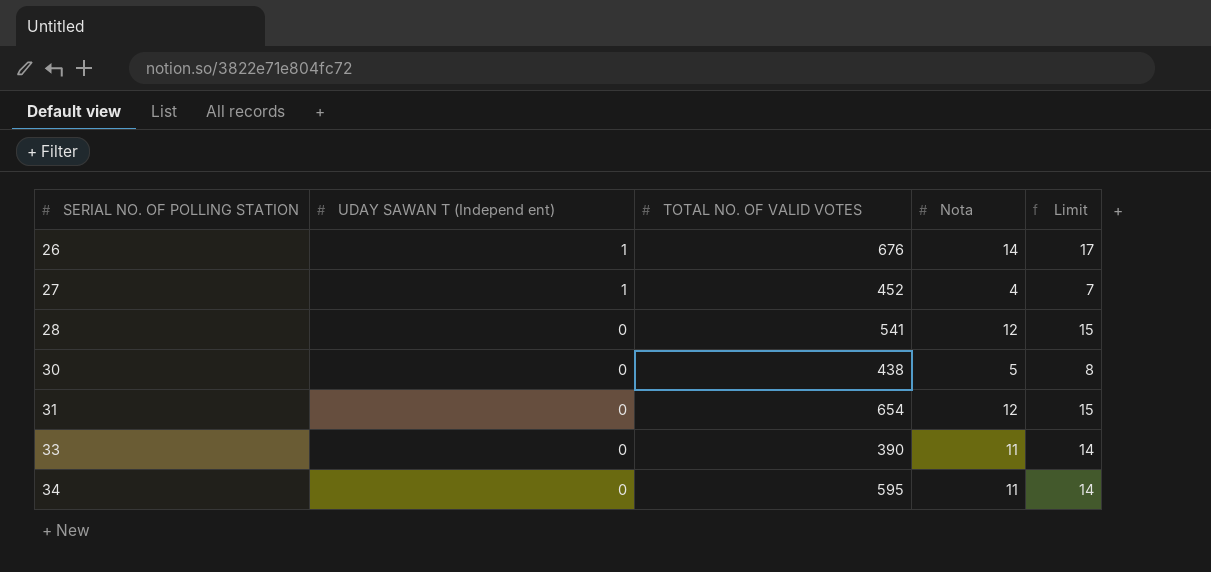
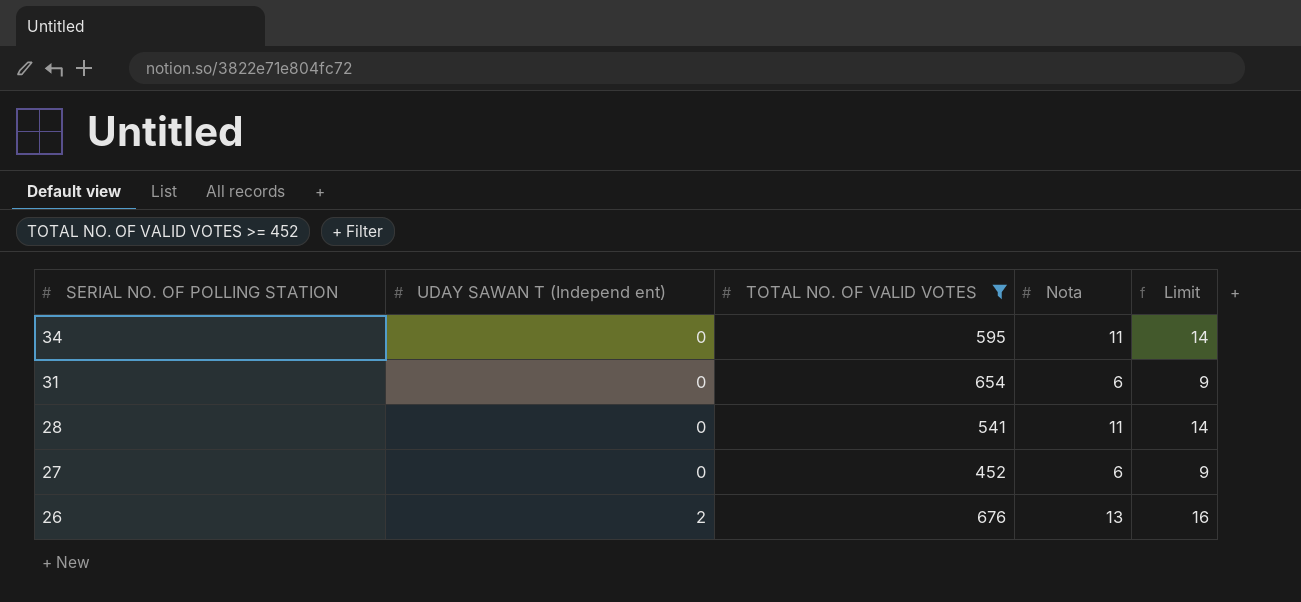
filter: none -> TOTAL NO. OF VALID VOTES >= 452
row order: SERIAL NO. OF POLLING STATION ascending -> SERIAL NO. OF POLLING STATION descending
31 | Nota: 12 -> 6
31 | Limit: 15 -> 9
28 | Nota: 12 -> 11
28 | Limit: 15 -> 14
27 | UDAY SAWAN T (Independ ent): 1 -> 0
27 | Nota: 4 -> 6
27 | Limit: 7 -> 9
26 | UDAY SAWAN T (Independ ent): 1 -> 2
26 | Nota: 14 -> 13
26 | Limit: 17 -> 16

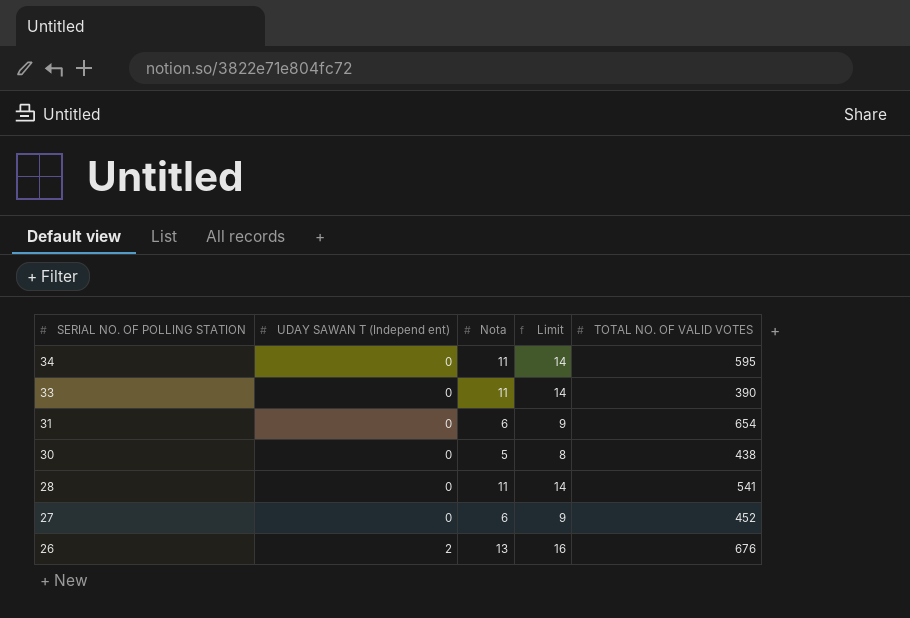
filter: TOTAL NO. OF VALID VOTES >= 452 -> none
column TOTAL NO. OF VALID VOTES | position: 3 -> 5

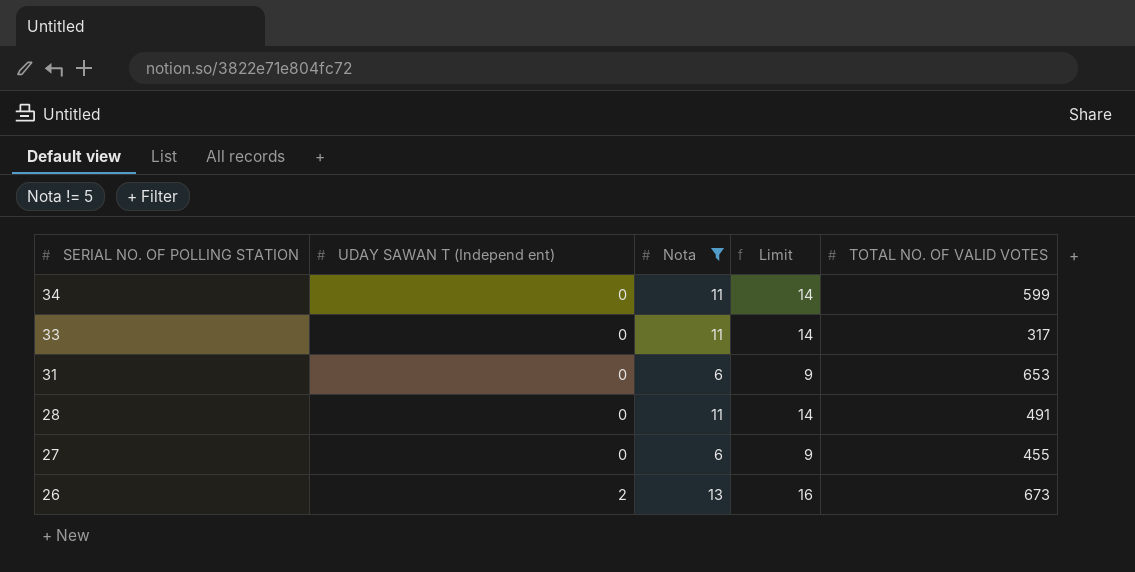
filter: none -> Nota != 5
34 | TOTAL NO. OF VALID VOTES: 595 -> 599
33 | TOTAL NO. OF VALID VOTES: 390 -> 317
31 | TOTAL NO. OF VALID VOTES: 654 -> 653
28 | TOTAL NO. OF VALID VOTES: 541 -> 491
27 | TOTAL NO. OF VALID VOTES: 452 -> 455
26 | TOTAL NO. OF VALID VOTES: 676 -> 673

